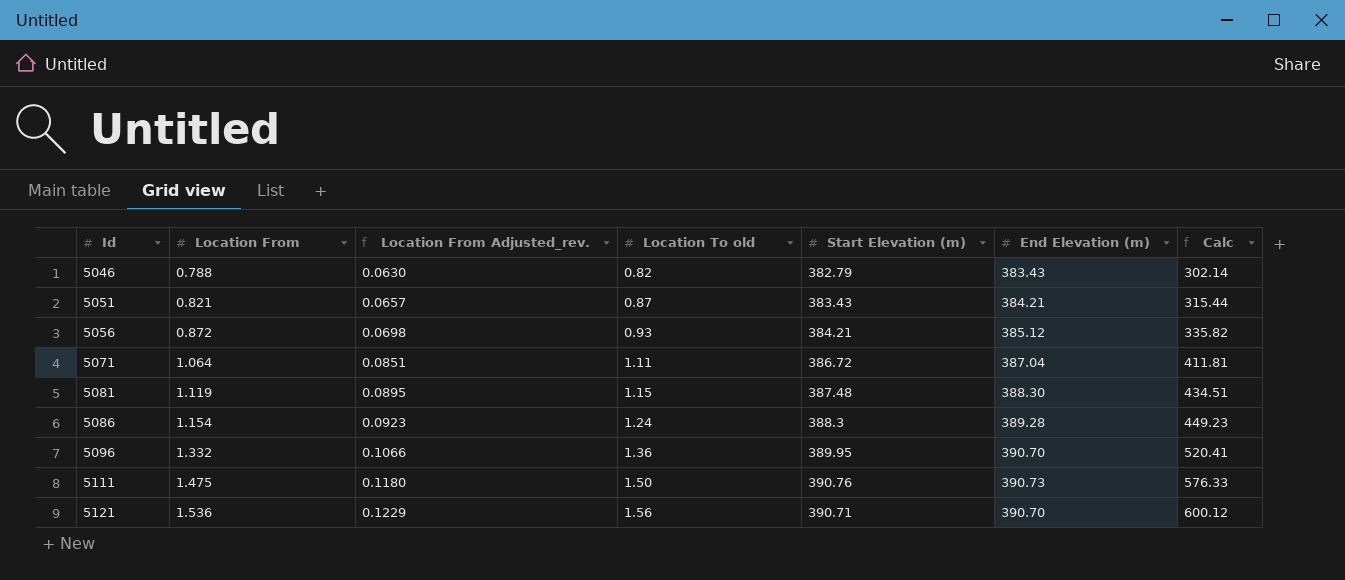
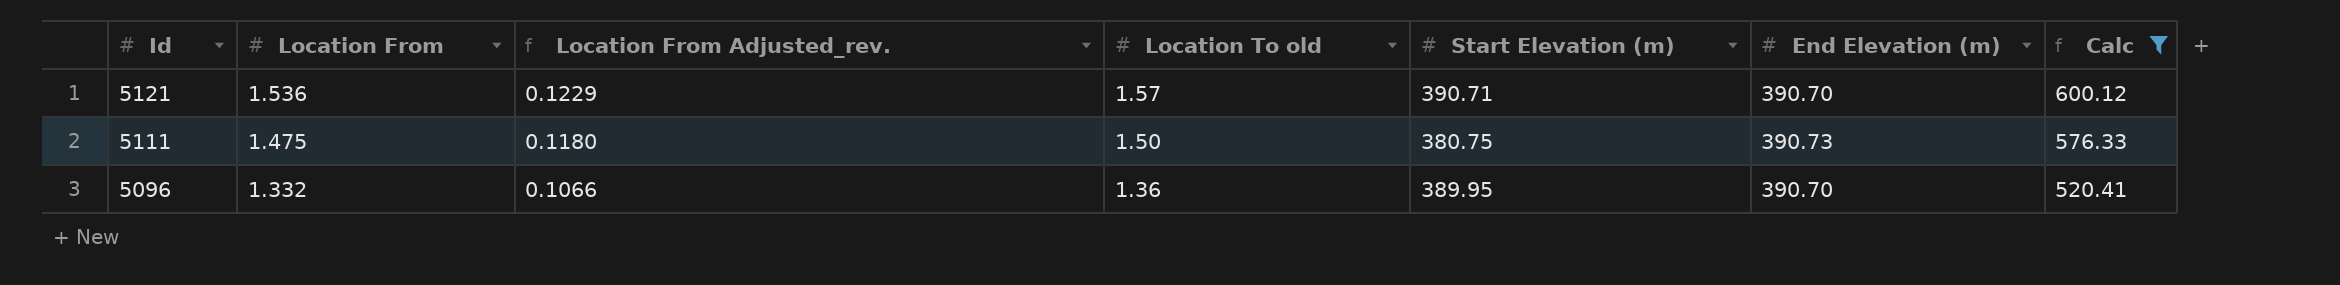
filter: none -> Calc >= 520.41
row order: Id ascending -> Id descending
5121 | Location To old: 1.56 -> 1.57
5111 | Start Elevation (m): 390.76 -> 380.75

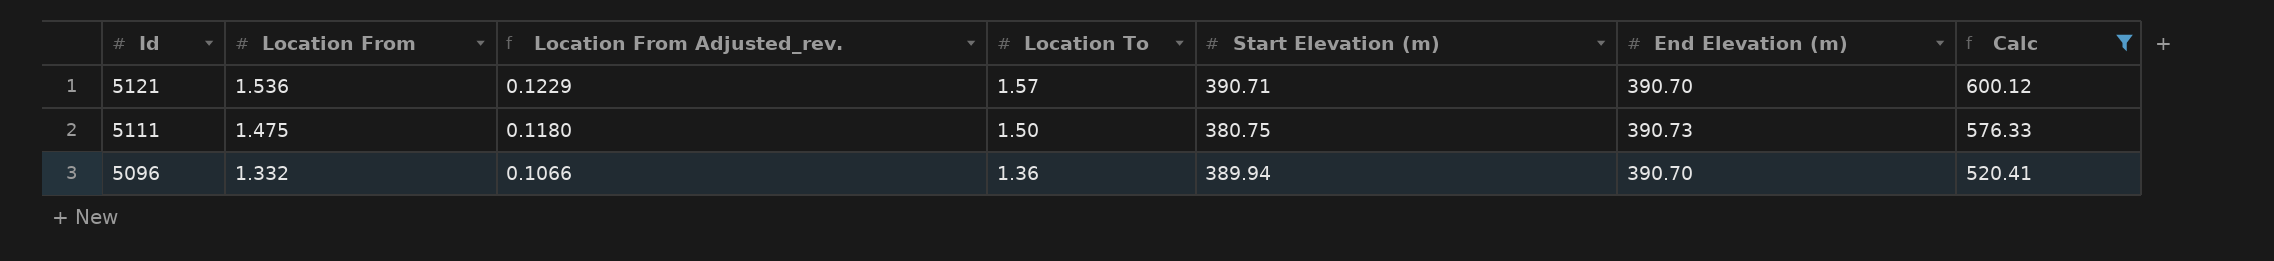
column name: Location To old -> Location To
5096 | Start Elevation (m): 389.95 -> 389.94

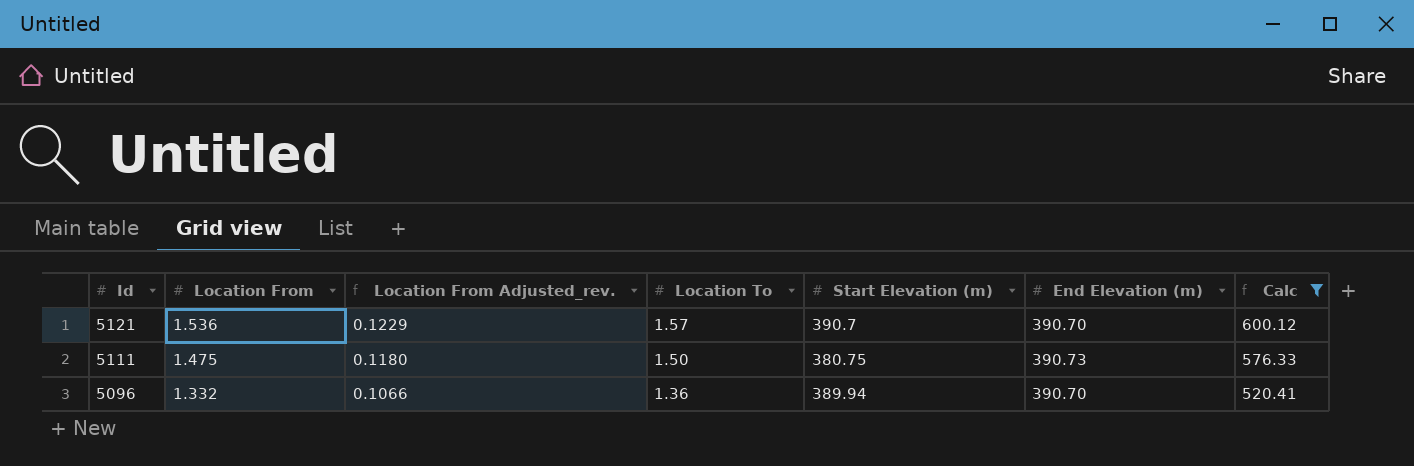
5121 | Start Elevation (m): 390.71 -> 390.7

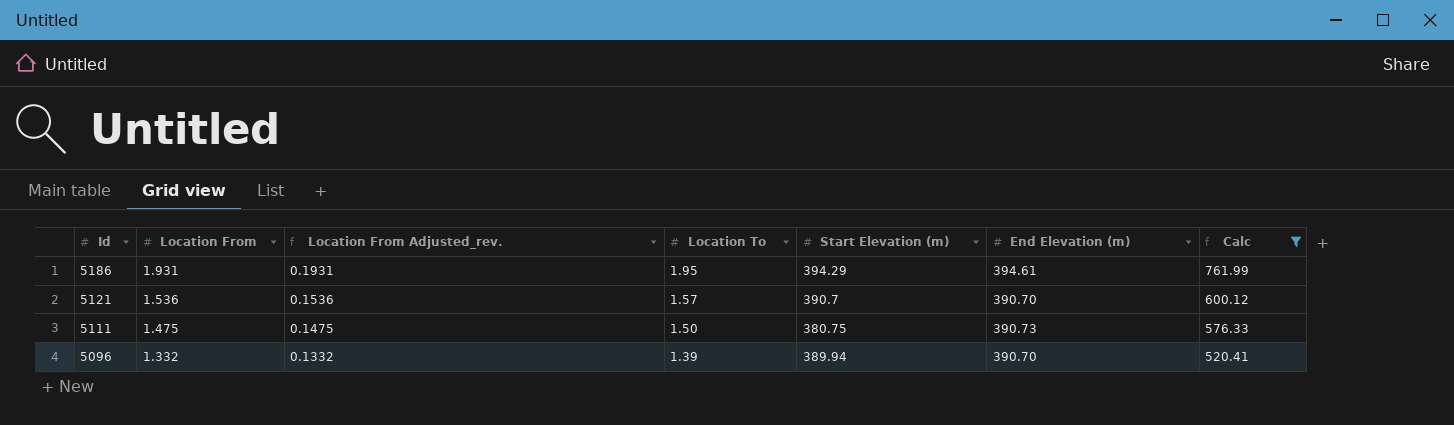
column Location From Adjusted_rev. | formula: [Location From] * 0.08 -> [Location From] * 0.1
row 5186: none -> 1.931 | 0.1931 | 1.95 | 394.29 | 394.61 | 761.99
5096 | Location To: 1.36 -> 1.39

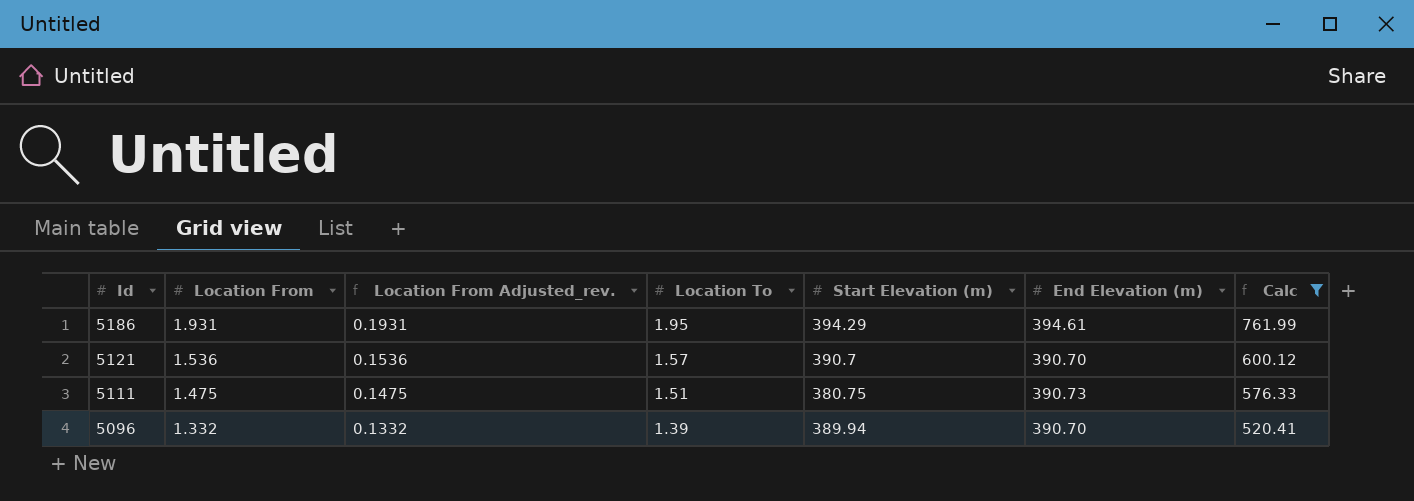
5111 | Location To: 1.50 -> 1.51

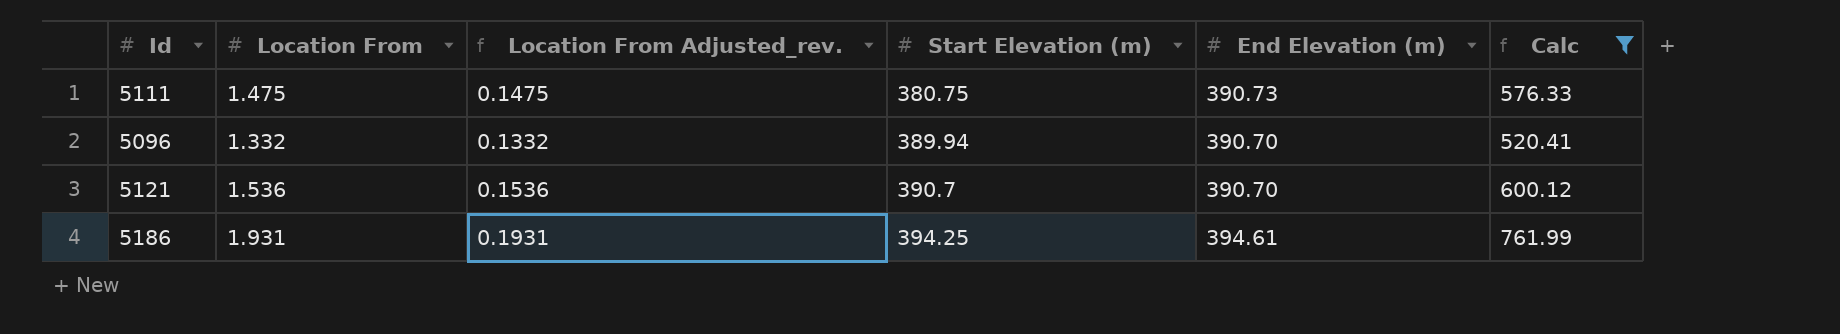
row order: Id descending -> Start Elevation (m) ascending
column Location To | position: 4 -> none
5186 | Start Elevation (m): 394.29 -> 394.25

